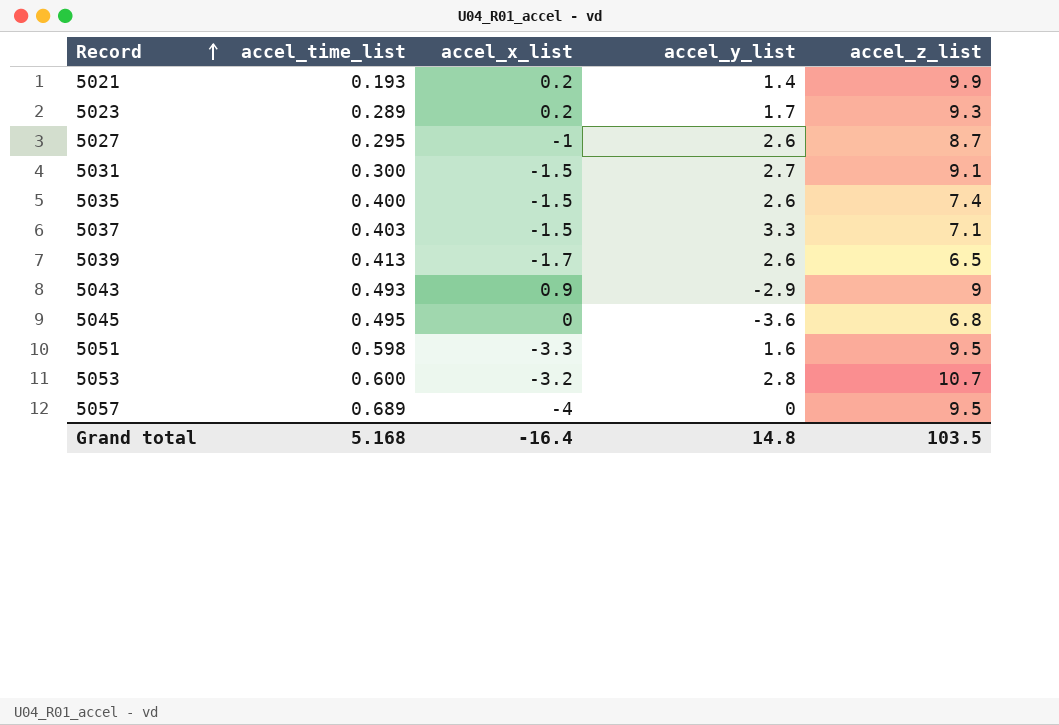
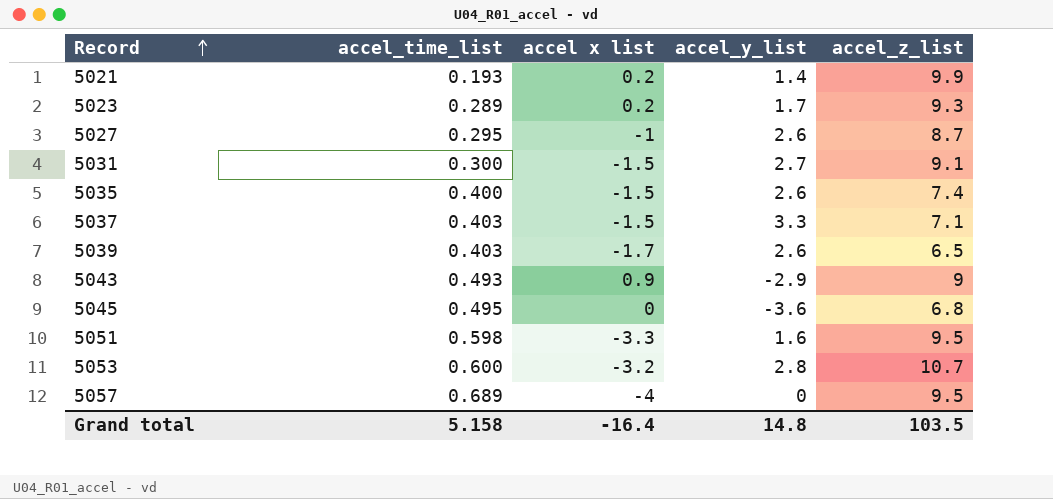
column name: accel_x_list -> accel x list
5039 | accel_time_list: 0.413 -> 0.403
Grand total | accel_time_list: 5.168 -> 5.158

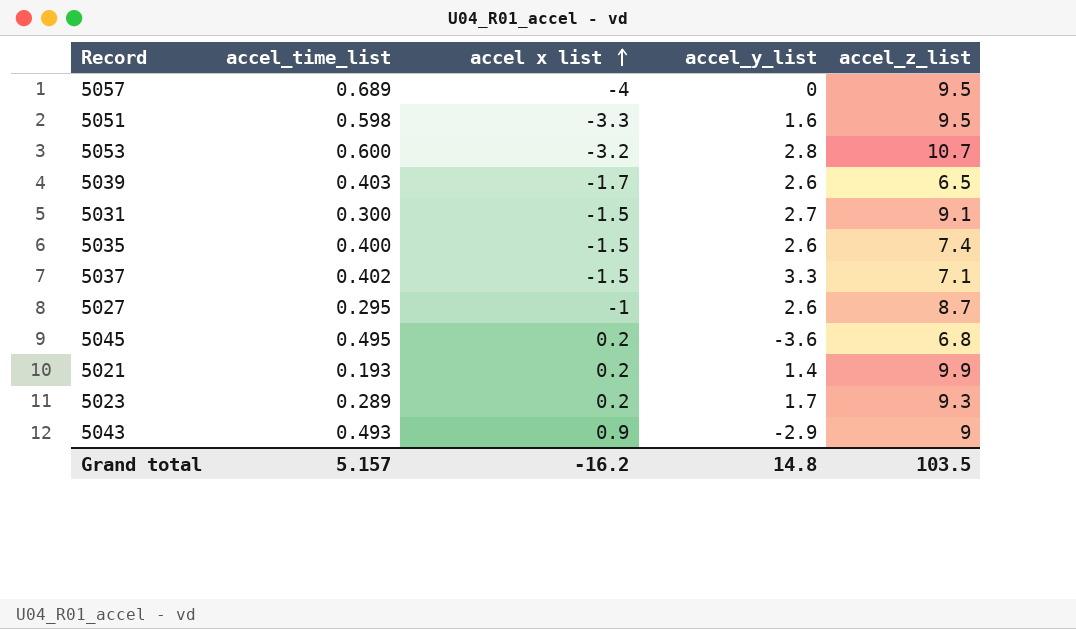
row order: Record ascending -> accel x list ascending
5037 | accel_time_list: 0.403 -> 0.402
5045 | accel x list: 0 -> 0.2
Grand total | accel_time_list: 5.158 -> 5.157
Grand total | accel x list: -16.4 -> -16.2

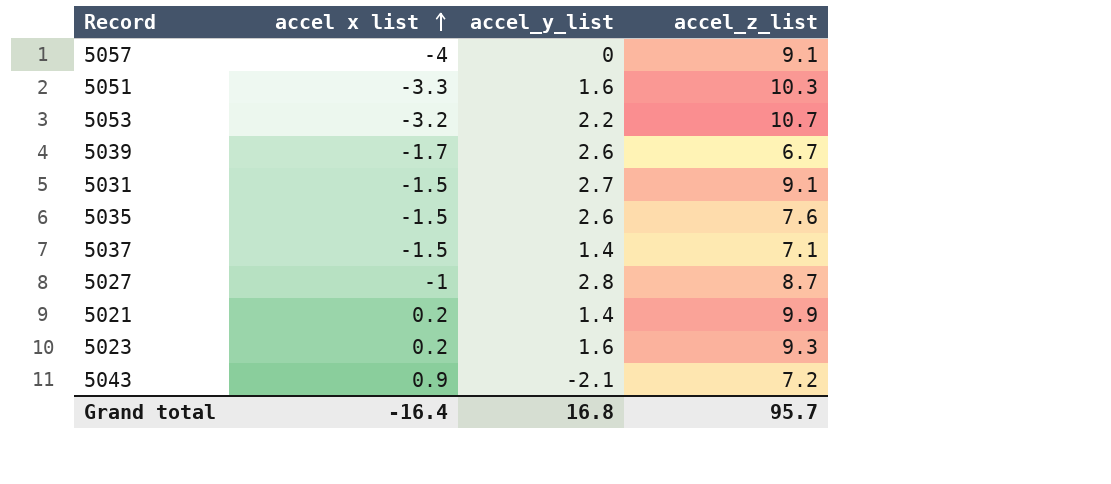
column accel_time_list | position: 2 -> none
row 5045: 0.495 | 0.2 | -3.6 | 6.8 -> none
5057 | accel_z_list: 9.5 -> 9.1
5051 | accel_z_list: 9.5 -> 10.3
5053 | accel_y_list: 2.8 -> 2.2
5039 | accel_z_list: 6.5 -> 6.7
5035 | accel_z_list: 7.4 -> 7.6
5037 | accel_y_list: 3.3 -> 1.4
5027 | accel_y_list: 2.6 -> 2.8
5023 | accel_y_list: 1.7 -> 1.6
5043 | accel_y_list: -2.9 -> -2.1
5043 | accel_z_list: 9 -> 7.2
Grand total | accel x list: -16.2 -> -16.4
Grand total | accel_y_list: 14.8 -> 16.8
Grand total | accel_z_list: 103.5 -> 95.7

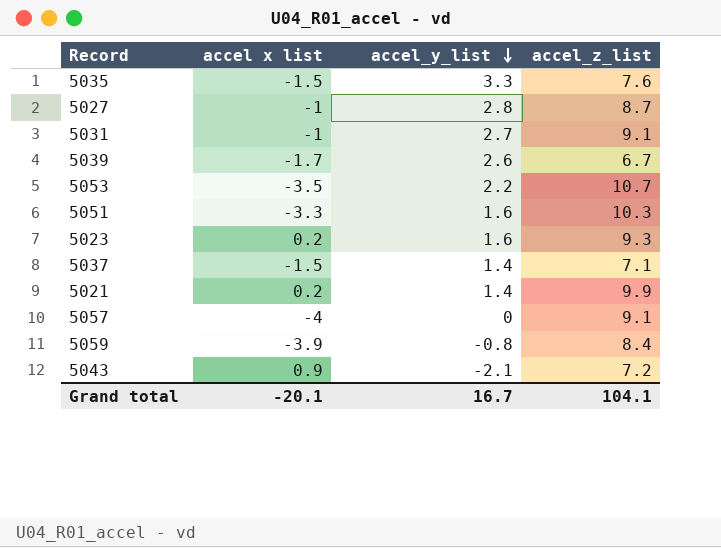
row order: accel x list ascending -> accel_y_list descending
5035 | accel_y_list: 2.6 -> 3.3
5031 | accel x list: -1.5 -> -1
5053 | accel x list: -3.2 -> -3.5
row 5059: none -> -3.9 | -0.8 | 8.4
Grand total | accel x list: -16.4 -> -20.1
Grand total | accel_y_list: 16.8 -> 16.7
Grand total | accel_z_list: 95.7 -> 104.1

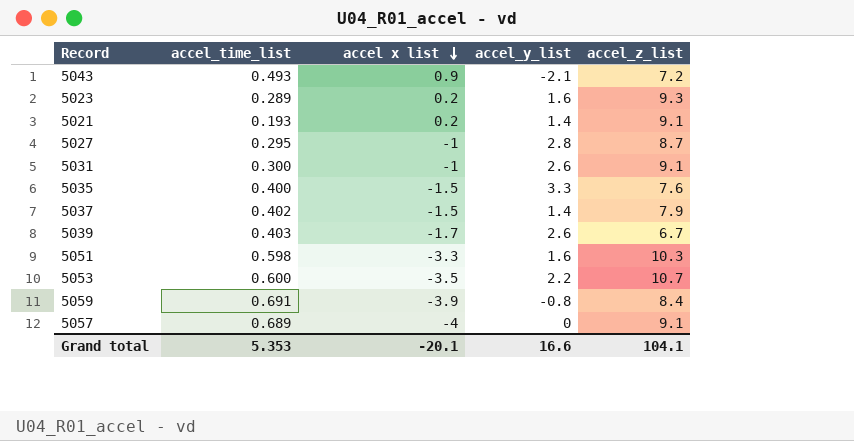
row order: accel_y_list descending -> accel x list descending
column accel_time_list | position: none -> 2
5021 | accel_z_list: 9.9 -> 9.1
5031 | accel_y_list: 2.7 -> 2.6
5037 | accel_z_list: 7.1 -> 7.9
Grand total | accel_y_list: 16.7 -> 16.6

